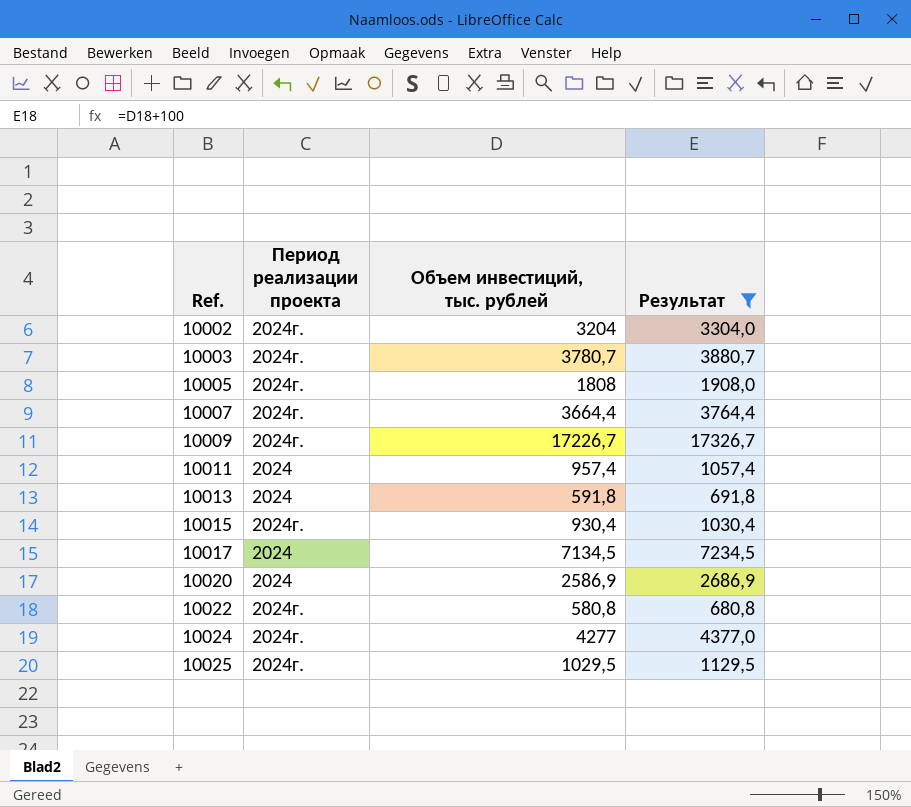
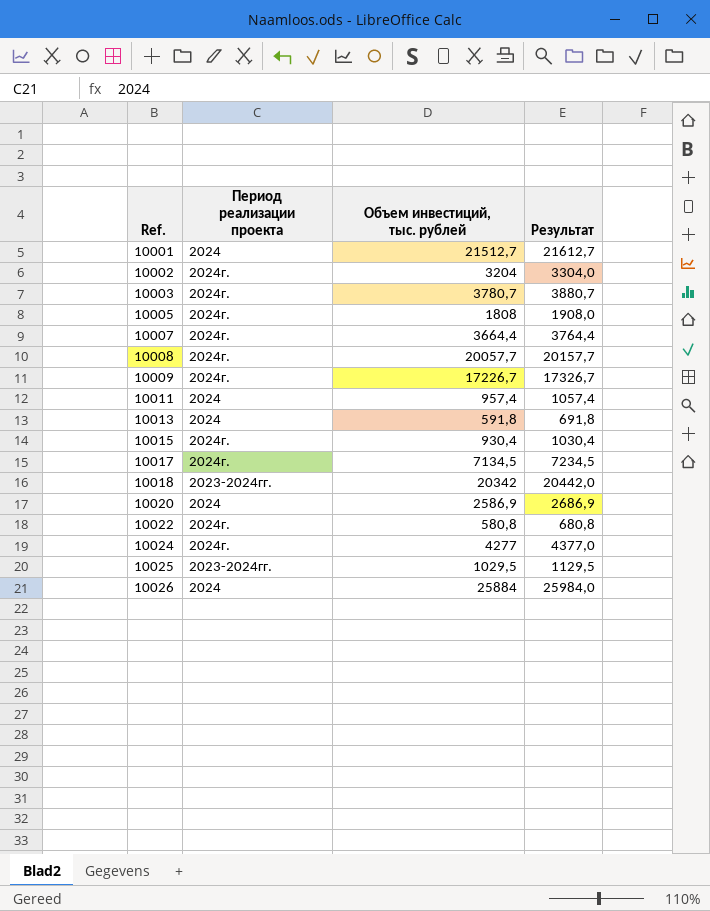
filter: Результат <= 17326,7 -> none
10017 | Период реализации проекта: 2024 -> 2024г.
10025 | Период реализации проекта: 2024г. -> 2023-2024гг.

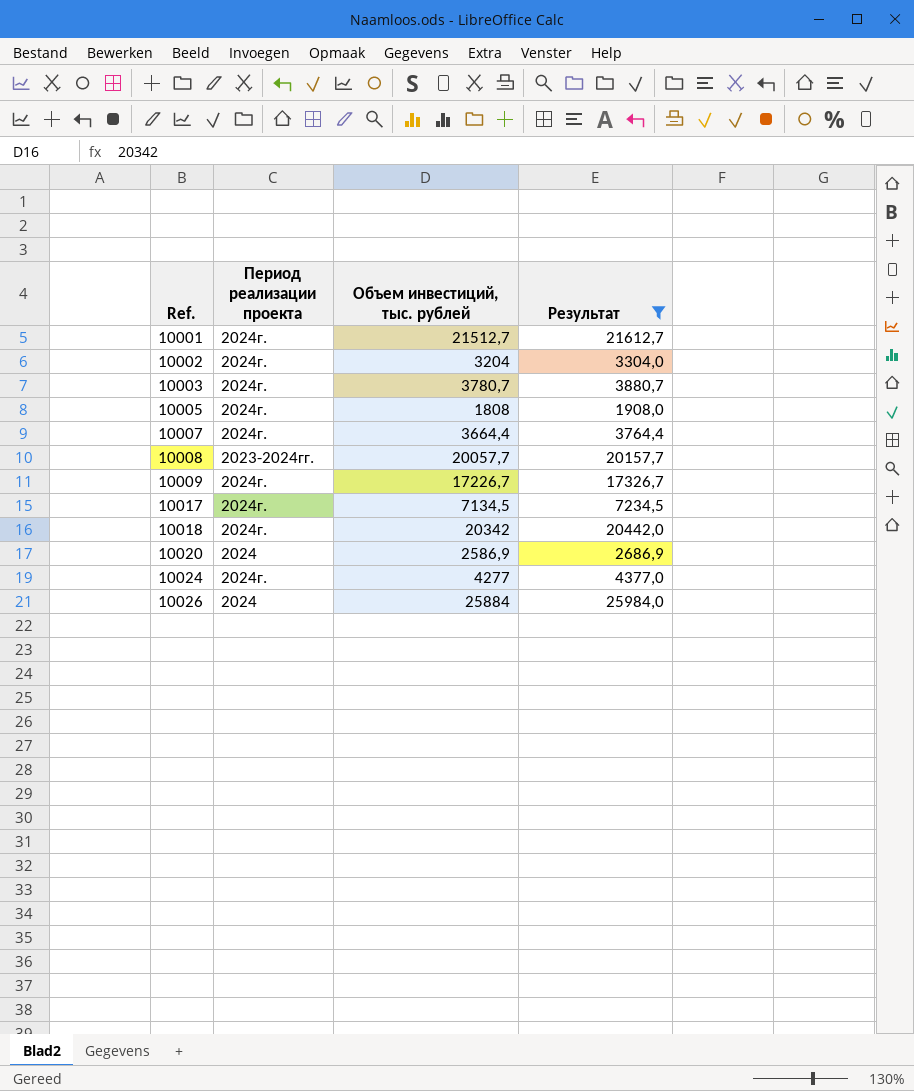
filter: none -> Результат >= 1908,0
10001 | Период реализации проекта: 2024 -> 2024г.
10008 | Период реализации проекта: 2024г. -> 2023-2024гг.
10018 | Период реализации проекта: 2023-2024гг. -> 2024г.

